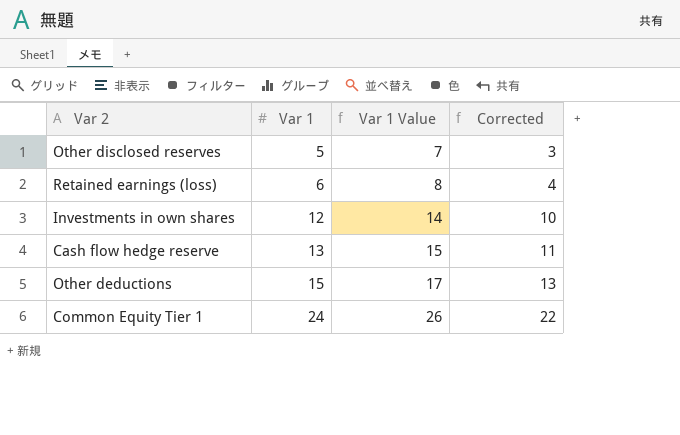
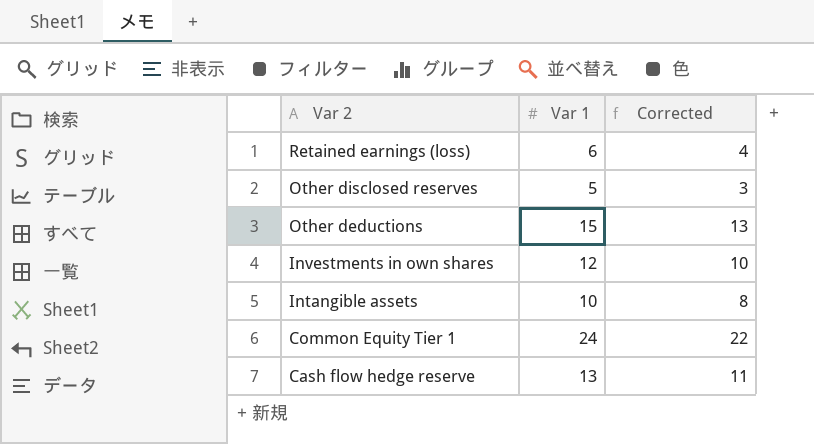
row order: Var 1 ascending -> Var 2 descending
column Var 1 Value | formula: [Var 1] + 2 -> none
row Intangible assets: none -> 10 | 8

